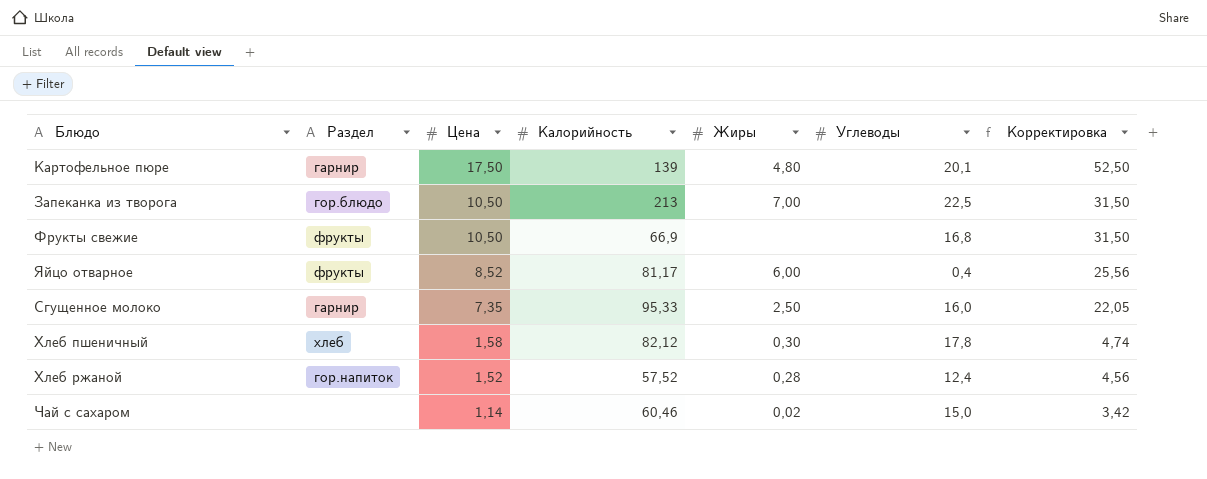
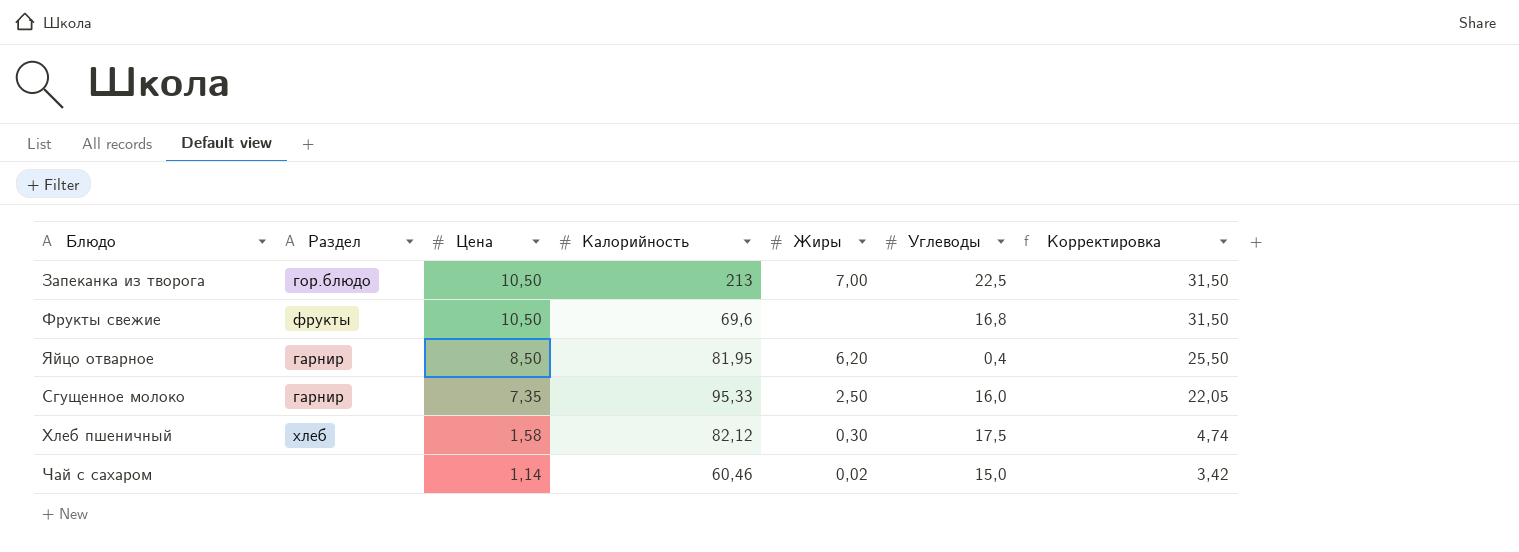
row Картофельное пюре: гарнир | 17,50 | 139 | 4,80 | 20,1 | 52,50 -> none
row Хлеб ржаной: гор.напиток | 1,52 | 57,52 | 0,28 | 12,4 | 4,56 -> none
Фрукты свежие | Калорийность: 66,9 -> 69,6
Яйцо отварное | Раздел: фрукты -> гарнир
Яйцо отварное | Цена: 8,52 -> 8,50
Яйцо отварное | Калорийность: 81,17 -> 81,95
Яйцо отварное | Жиры: 6,00 -> 6,20
Яйцо отварное | Корректировка: 25,56 -> 25,50
Хлеб пшеничный | Углеводы: 17,8 -> 17,5

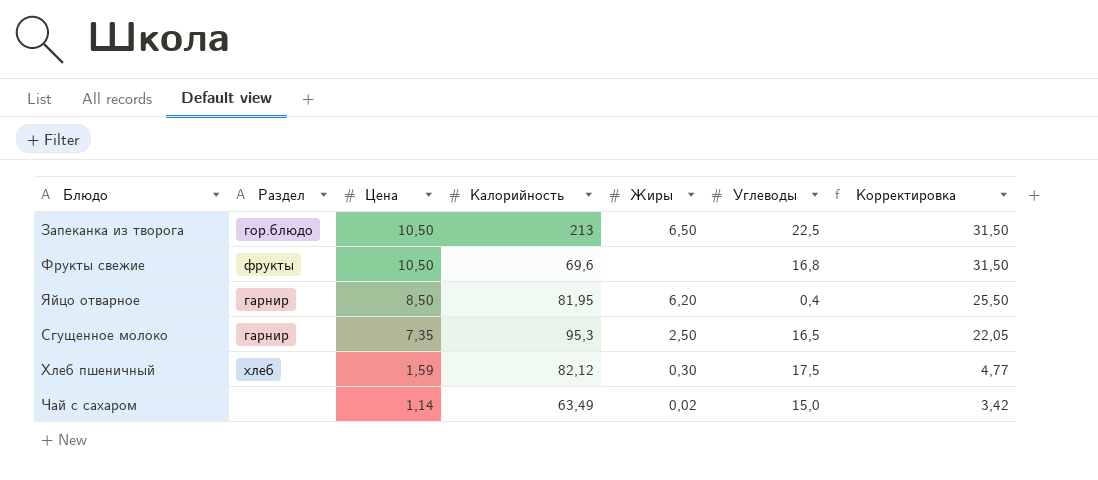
Запеканка из творога | Жиры: 7,00 -> 6,50
Сгущенное молоко | Калорийность: 95,33 -> 95,3
Сгущенное молоко | Углеводы: 16,0 -> 16,5
Хлеб пшеничный | Цена: 1,58 -> 1,59
Хлеб пшеничный | Корректировка: 4,74 -> 4,77
Чай с сахаром | Калорийность: 60,46 -> 63,49

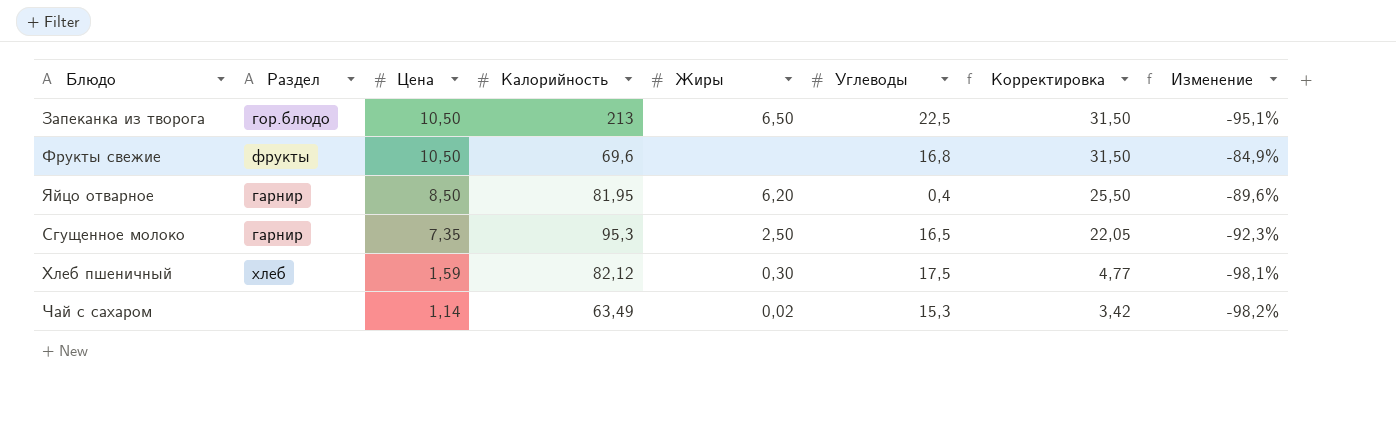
column Изменение | formula: none -> ([Цена] - [Калорийность]) / [Калорийность]
Чай с сахаром | Углеводы: 15,0 -> 15,3

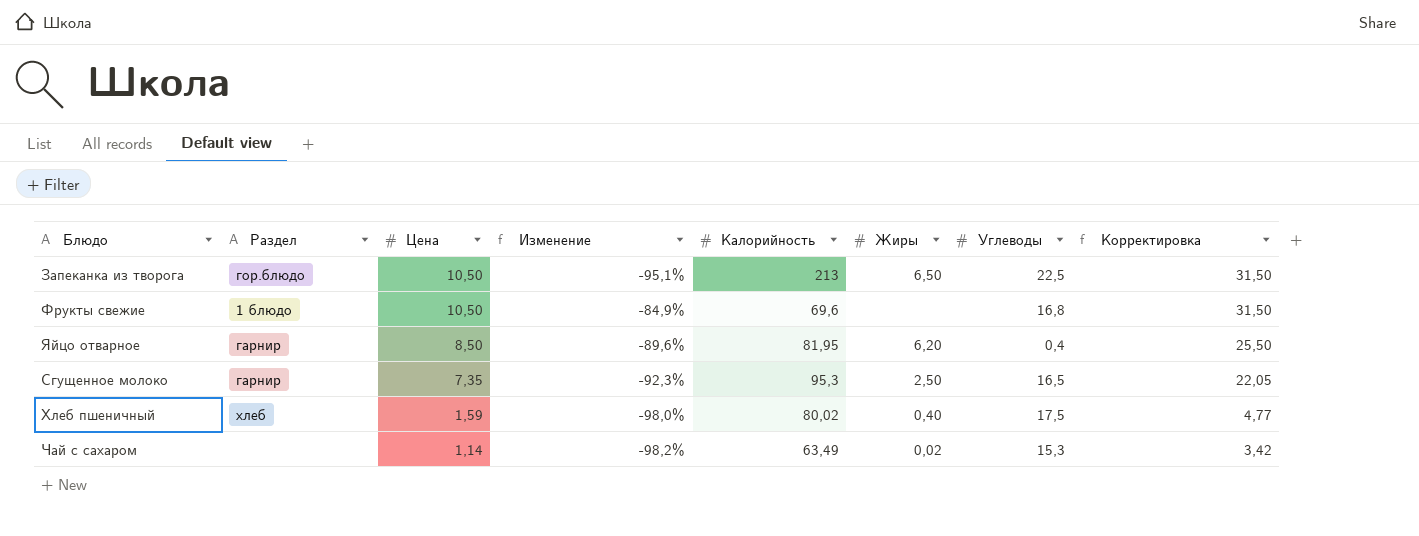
column Изменение | position: 8 -> 4
Фрукты свежие | Раздел: фрукты -> 1 блюдо
Хлеб пшеничный | Изменение: -98,1% -> -98,0%
Хлеб пшеничный | Калорийность: 82,12 -> 80,02
Хлеб пшеничный | Жиры: 0,30 -> 0,40

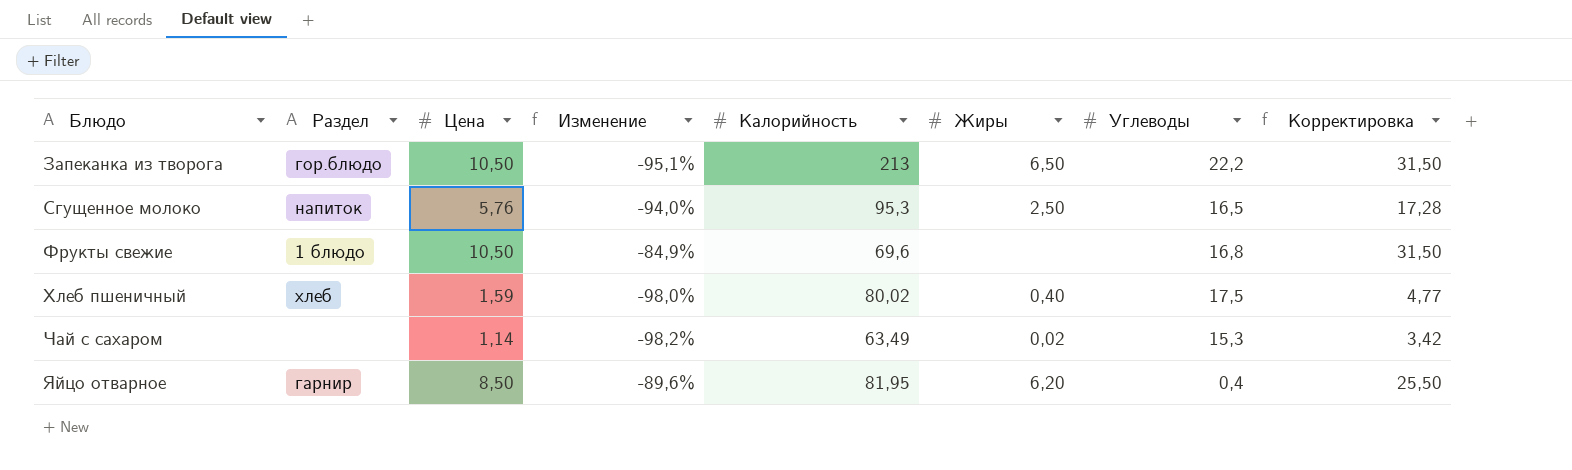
row order: Цена descending -> Блюдо ascending
Запеканка из творога | Углеводы: 22,5 -> 22,2
Сгущенное молоко | Раздел: гарнир -> напиток
Сгущенное молоко | Цена: 7,35 -> 5,76
Сгущенное молоко | Изменение: -92,3% -> -94,0%
Сгущенное молоко | Корректировка: 22,05 -> 17,28

